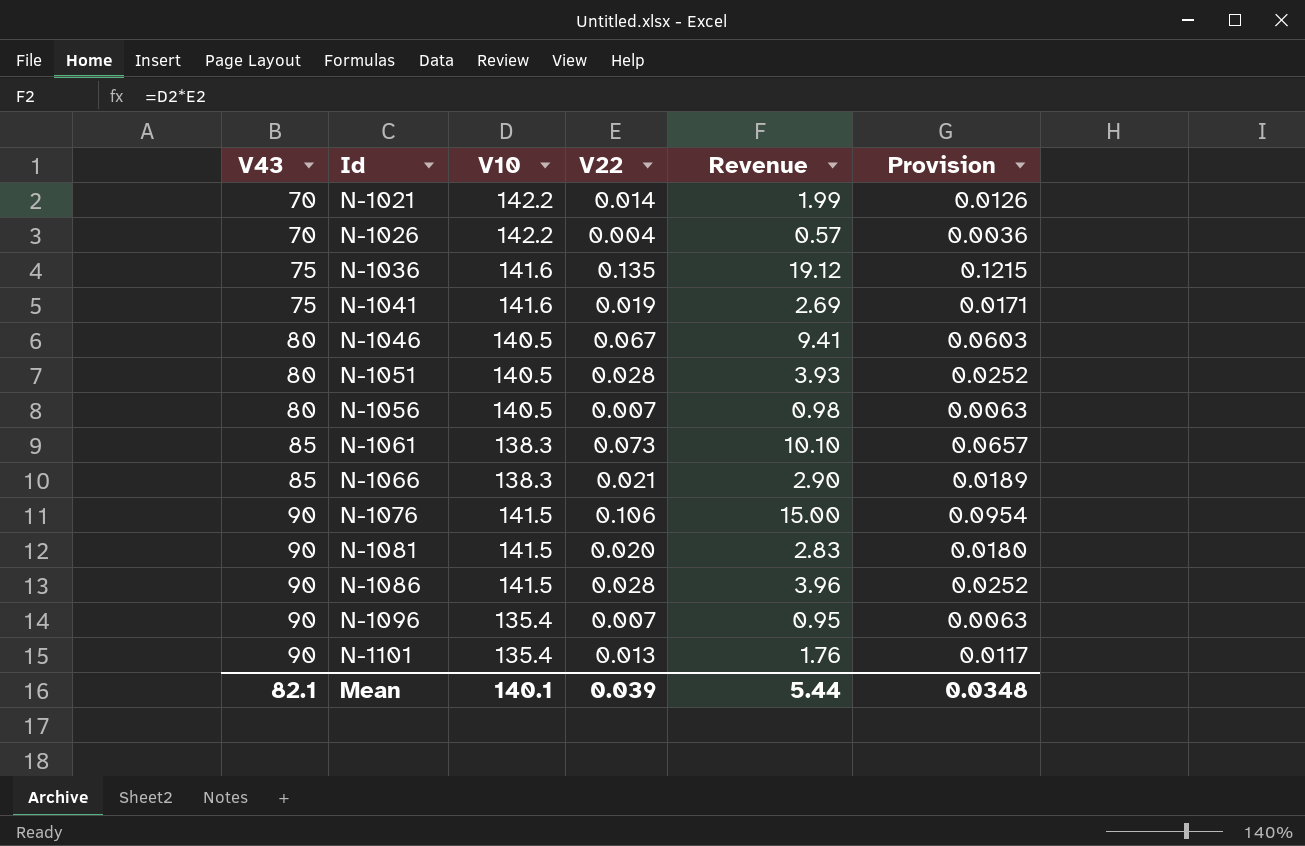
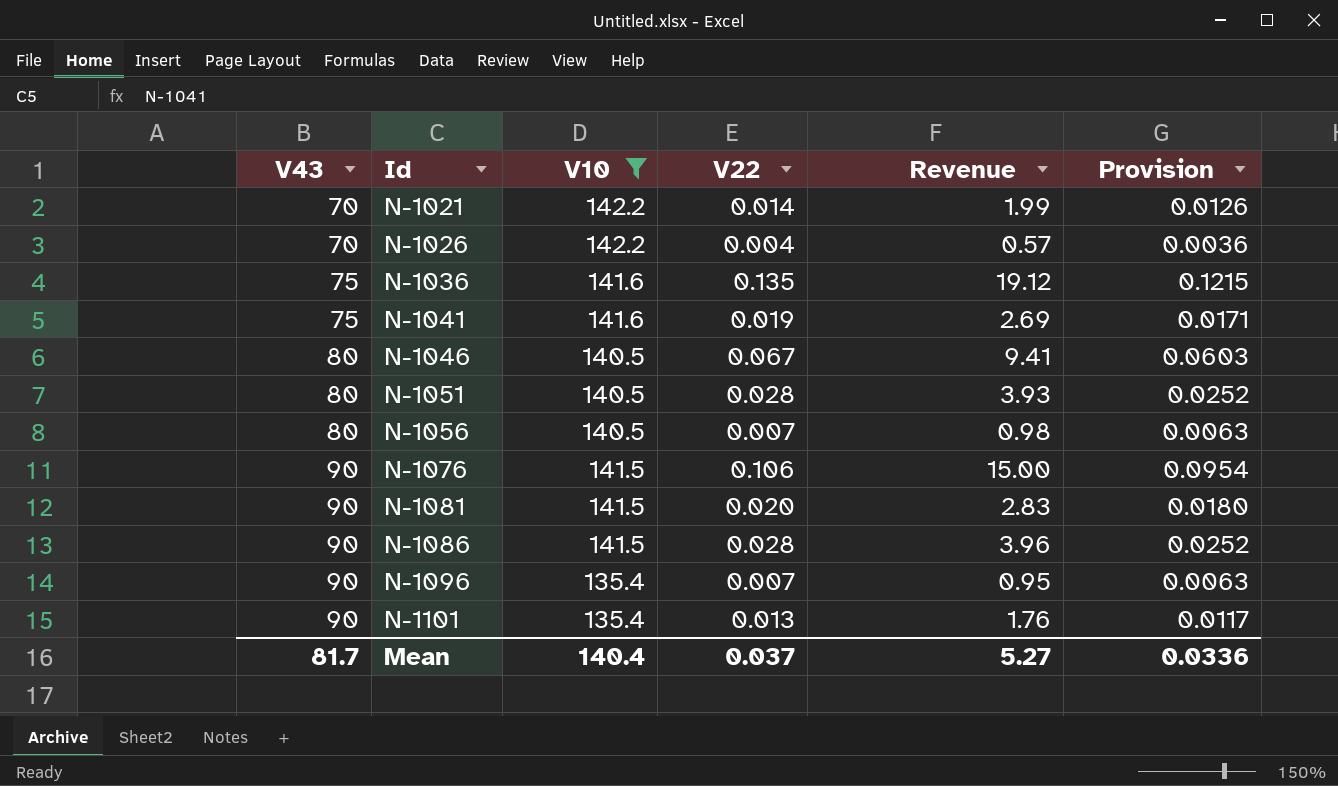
filter: none -> V10 != 138.3
Mean | V43: 82.1 -> 81.7
Mean | V10: 140.1 -> 140.4
Mean | V22: 0.039 -> 0.037
Mean | Revenue: 5.44 -> 5.27
Mean | Provision: 0.0348 -> 0.0336

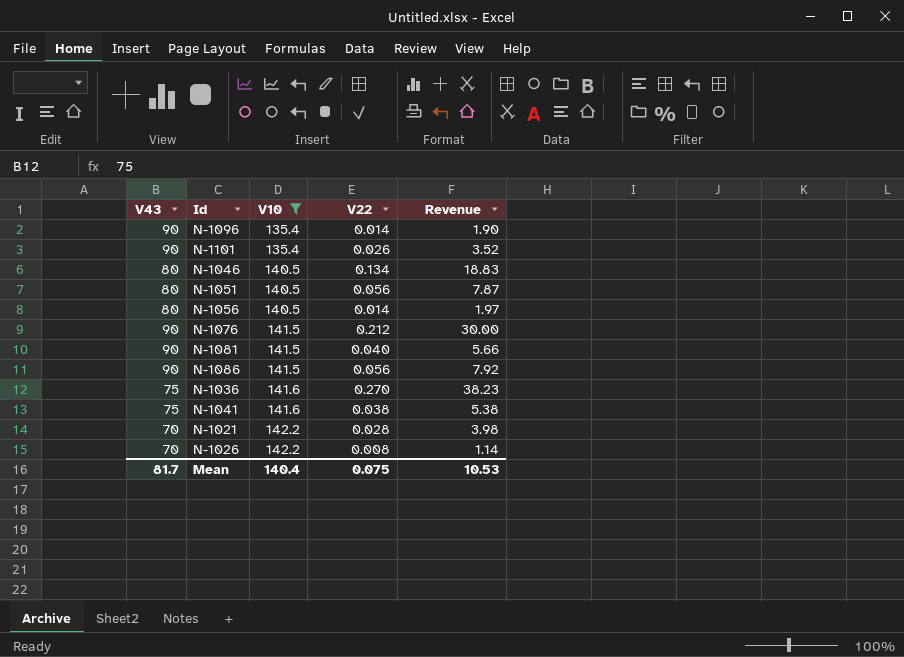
row order: V43 ascending -> V10 ascending
column Provision | formula: [V22] * 0.9 -> none
N-1096 | V22: 0.007 -> 0.014
N-1096 | Revenue: 0.95 -> 1.90
N-1101 | V22: 0.013 -> 0.026
N-1101 | Revenue: 1.76 -> 3.52
N-1046 | V22: 0.067 -> 0.134
N-1046 | Revenue: 9.41 -> 18.83
N-1051 | V22: 0.028 -> 0.056
N-1051 | Revenue: 3.93 -> 7.87
N-1056 | V22: 0.007 -> 0.014
N-1056 | Revenue: 0.98 -> 1.97
N-1076 | V22: 0.106 -> 0.212
N-1076 | Revenue: 15.00 -> 30.00
N-1081 | V22: 0.020 -> 0.040
N-1081 | Revenue: 2.83 -> 5.66
N-1086 | V22: 0.028 -> 0.056
N-1086 | Revenue: 3.96 -> 7.92
N-1036 | V22: 0.135 -> 0.270
N-1036 | Revenue: 19.12 -> 38.23
N-1041 | V22: 0.019 -> 0.038
N-1041 | Revenue: 2.69 -> 5.38
N-1021 | V22: 0.014 -> 0.028
N-1021 | Revenue: 1.99 -> 3.98
N-1026 | V22: 0.004 -> 0.008
N-1026 | Revenue: 0.57 -> 1.14
Mean | V22: 0.037 -> 0.075
Mean | Revenue: 5.27 -> 10.53

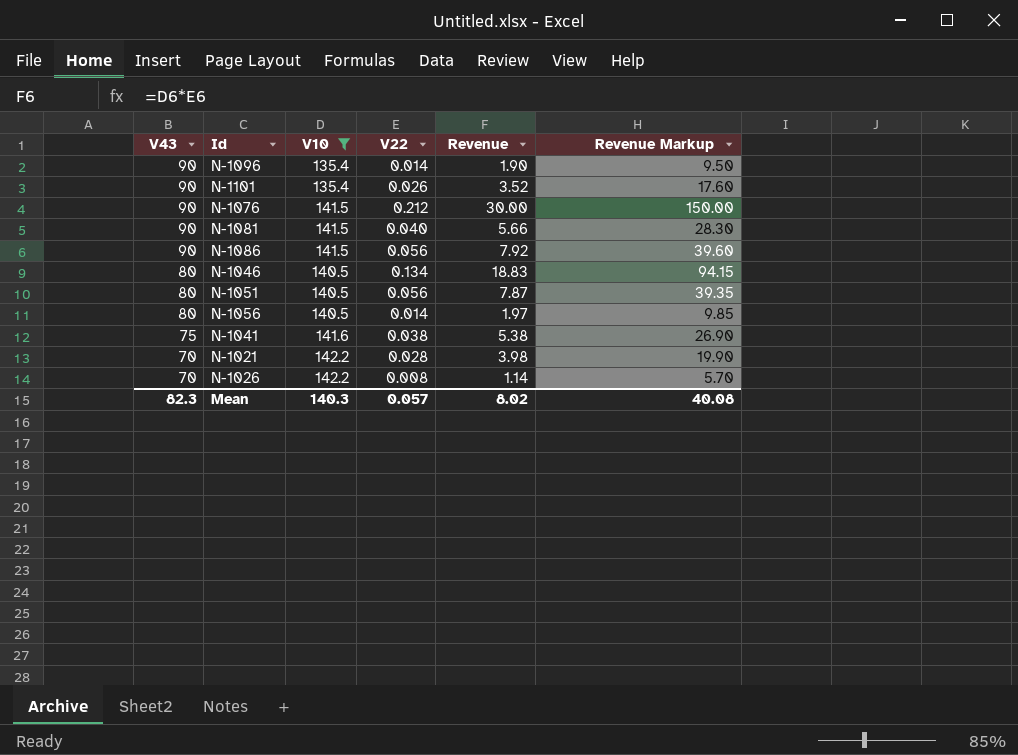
row order: V10 ascending -> V43 descending
column Revenue Markup | formula: none -> [Revenue] * 5
row N-1036: 75 | 141.6 | 0.270 | 38.23 -> none
Mean | V43: 81.7 -> 82.3
Mean | V10: 140.4 -> 140.3
Mean | V22: 0.075 -> 0.057
Mean | Revenue: 10.53 -> 8.02

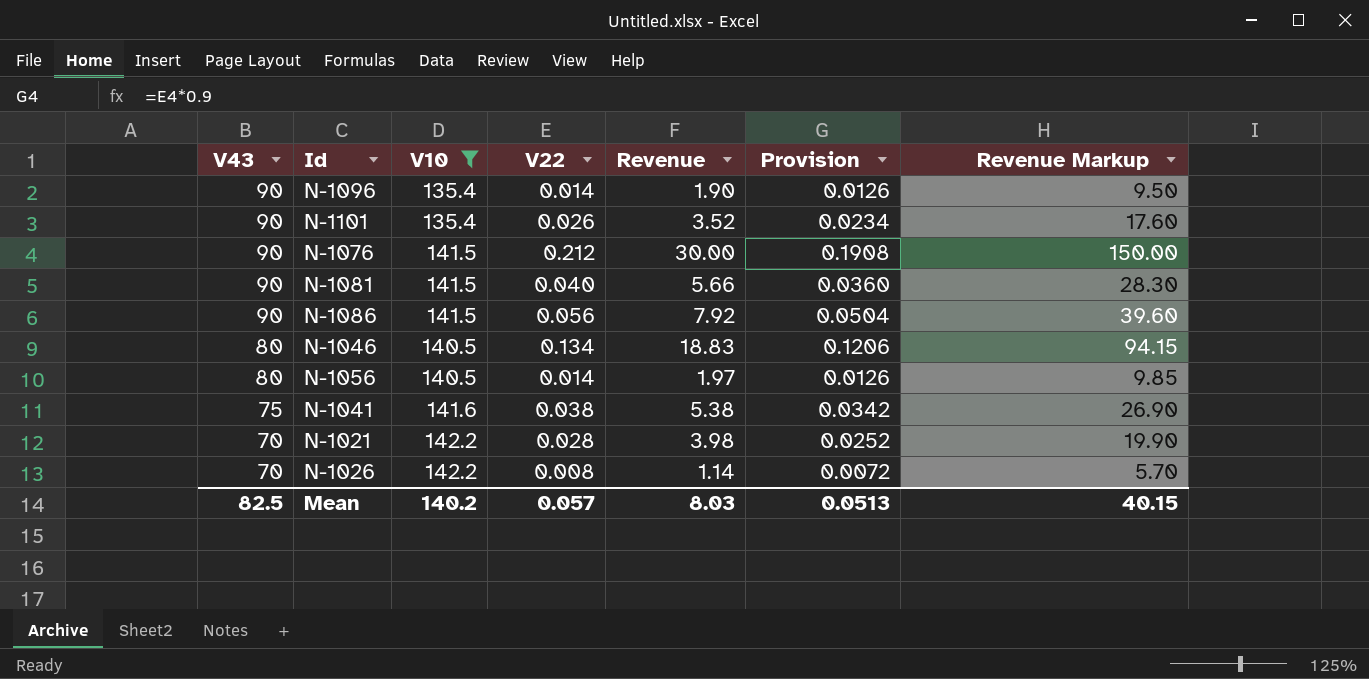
column Provision | formula: none -> [V22] * 0.9
row N-1051: 80 | 140.5 | 0.056 | 7.87 | 39.35 -> none
Mean | V43: 82.3 -> 82.5
Mean | V10: 140.3 -> 140.2
Mean | Revenue: 8.02 -> 8.03
Mean | Revenue Markup: 40.08 -> 40.15

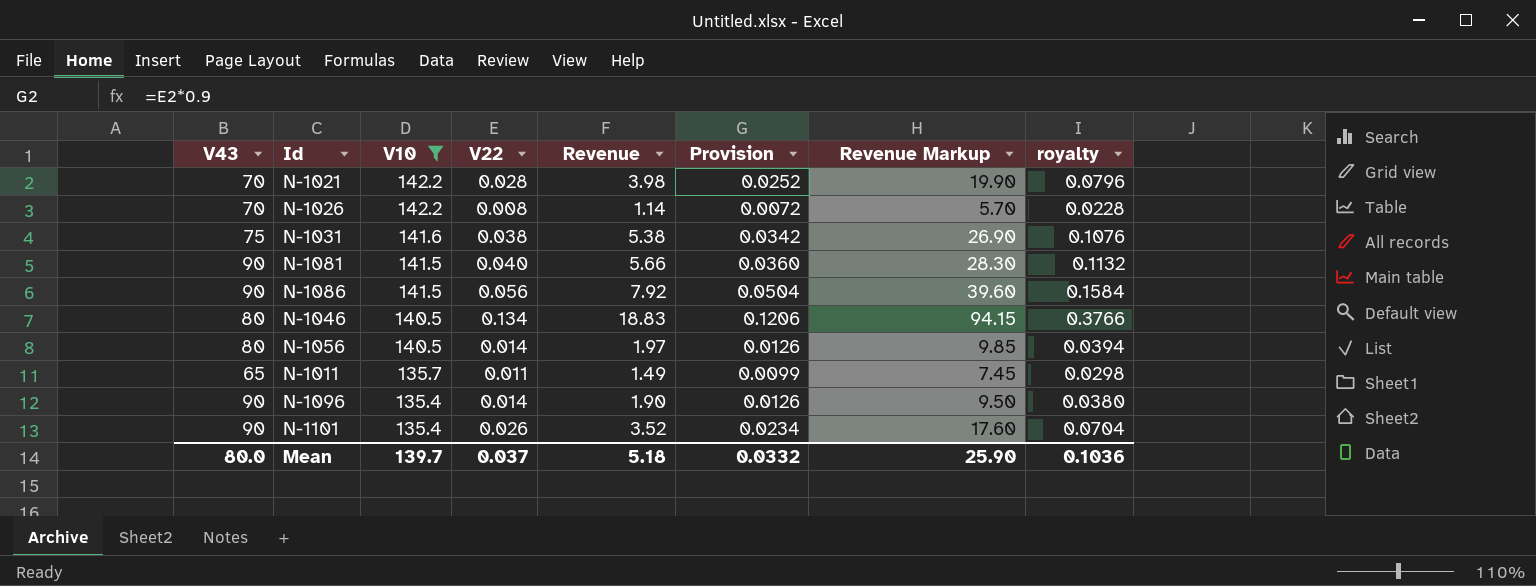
row order: V43 descending -> V10 descending
column royalty | formula: none -> [Revenue] * 0.02
row N-1076: 90 | 141.5 | 0.212 | 30.00 | 0.1908 | 150.00 -> none
row N-1041: 75 | 141.6 | 0.038 | 5.38 | 0.0342 | 26.90 -> none
row N-1031: none -> 75 | 141.6 | 0.038 | 5.38 | 0.0342 | 26.90 | 0.1076
row N-1011: none -> 65 | 135.7 | 0.011 | 1.49 | 0.0099 | 7.45 | 0.0298
Mean | V43: 82.5 -> 80.0
Mean | V10: 140.2 -> 139.7
Mean | V22: 0.057 -> 0.037
Mean | Revenue: 8.03 -> 5.18
Mean | Provision: 0.0513 -> 0.0332
Mean | Revenue Markup: 40.15 -> 25.90

